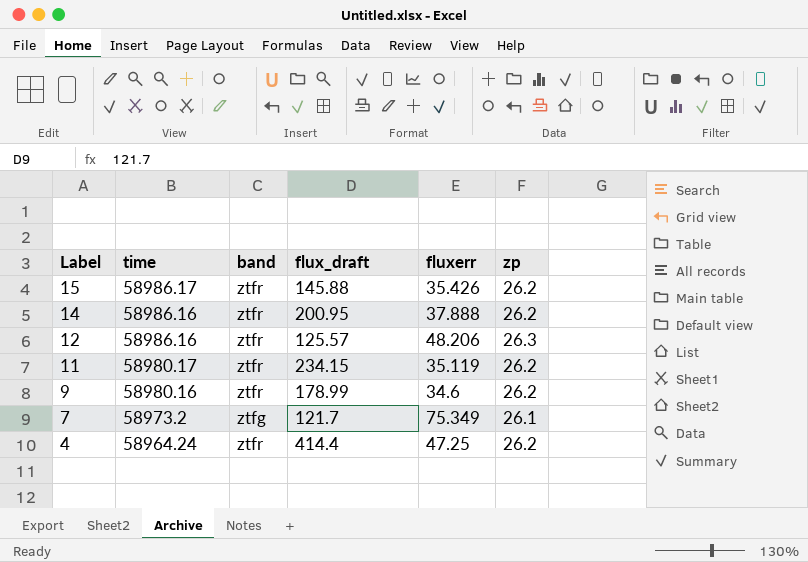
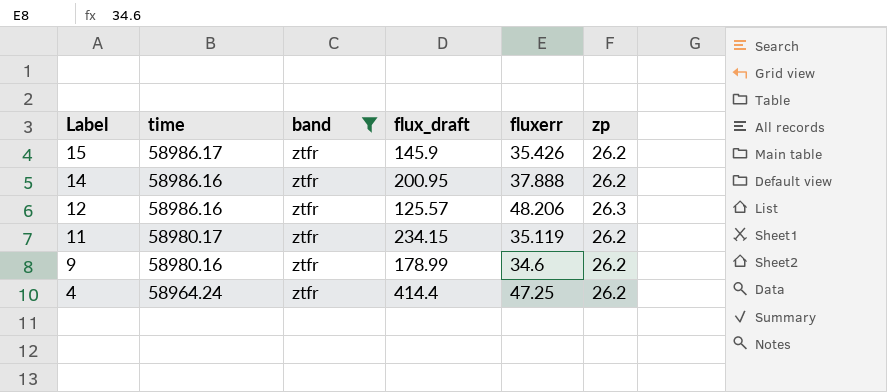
filter: none -> band = ztfr
15 | flux_draft: 145.88 -> 145.9

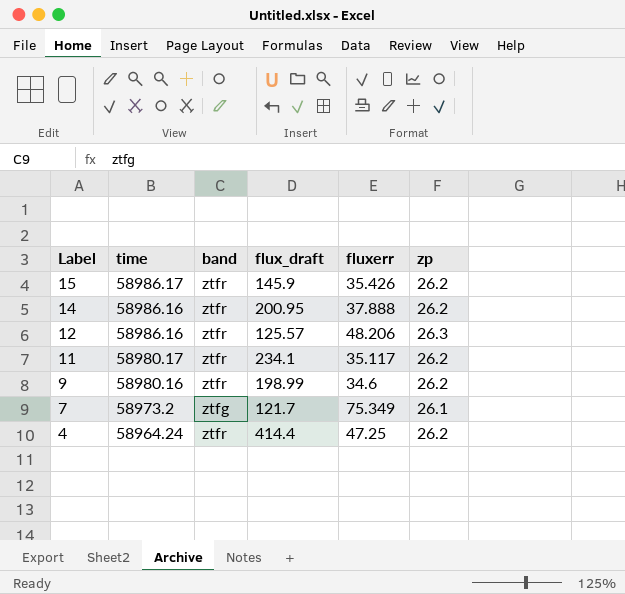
filter: band = ztfr -> none
11 | flux_draft: 234.15 -> 234.1
11 | fluxerr: 35.119 -> 35.117
9 | flux_draft: 178.99 -> 198.99

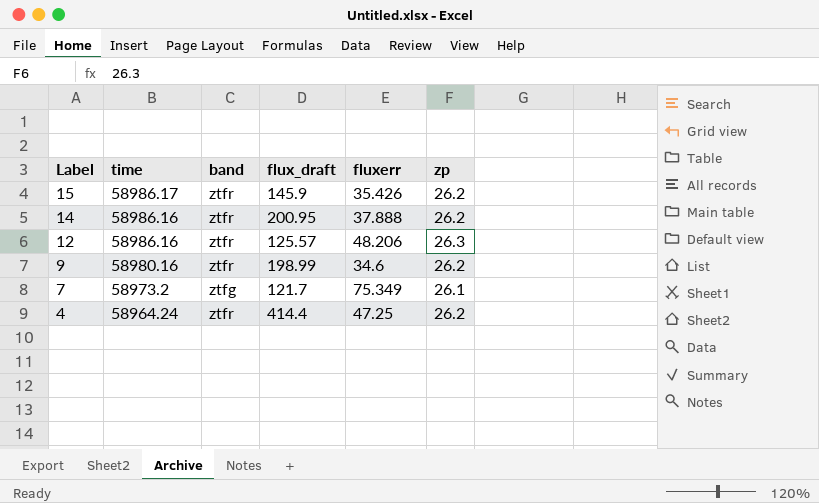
row 11: 58980.17 | ztfr | 234.1 | 35.117 | 26.2 -> none

